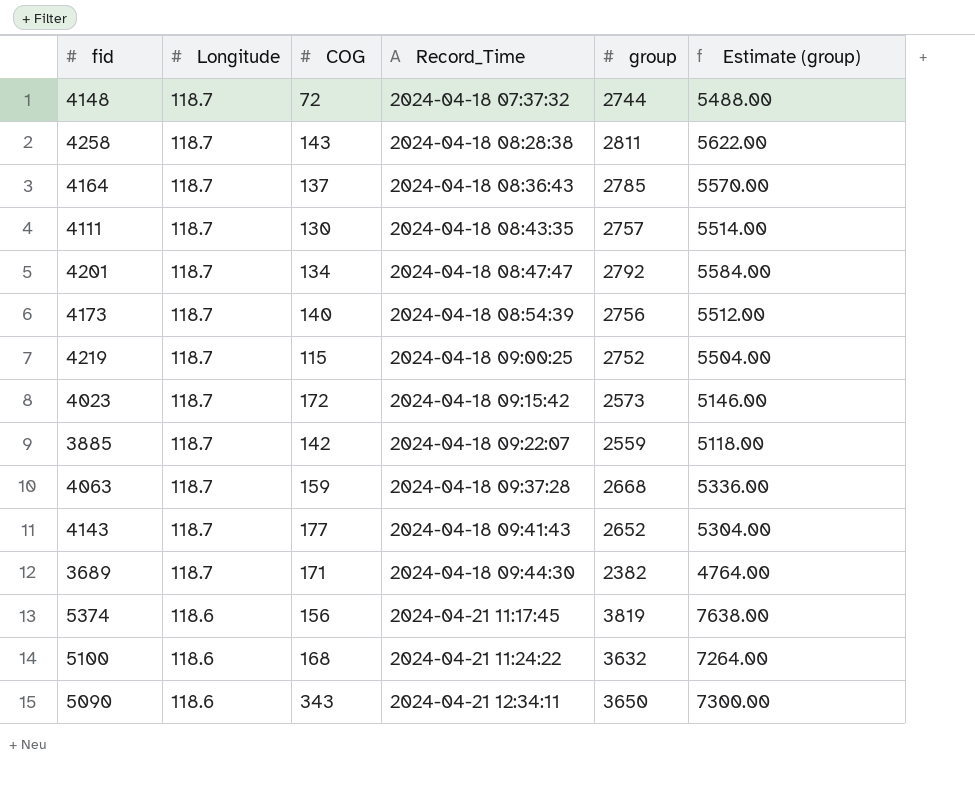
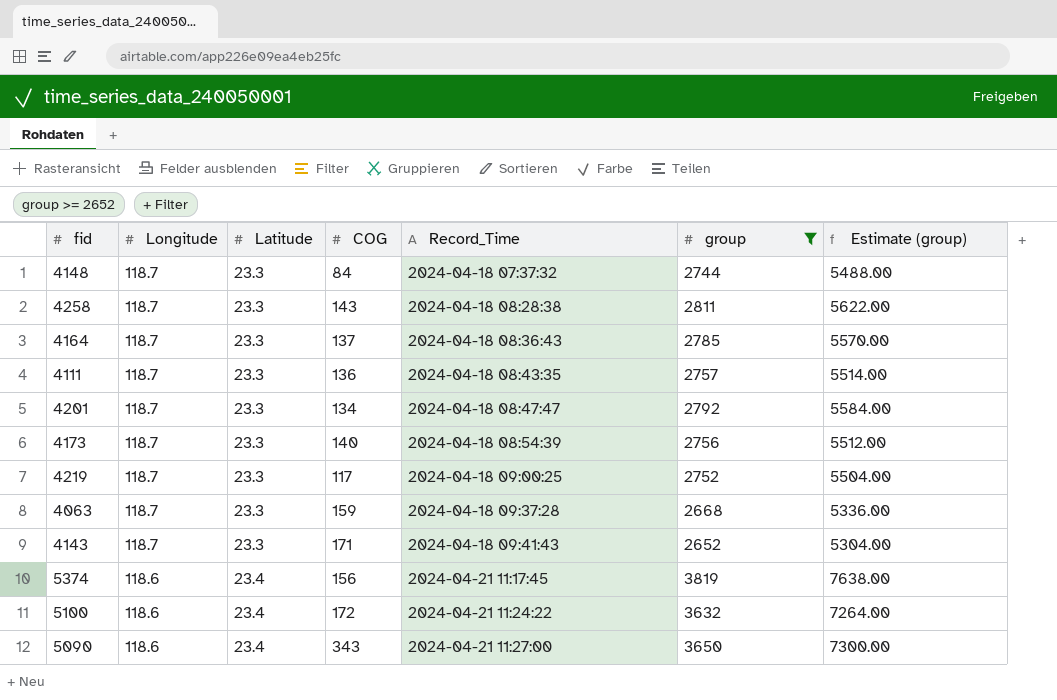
filter: none -> group >= 2652
column Latitude | position: none -> 3
4148 | COG: 72 -> 84
4111 | COG: 130 -> 136
4219 | COG: 115 -> 117
4143 | COG: 177 -> 171
5100 | COG: 168 -> 172
5090 | Record_Time: 2024-04-21 12:34:11 -> 2024-04-21 11:27:00

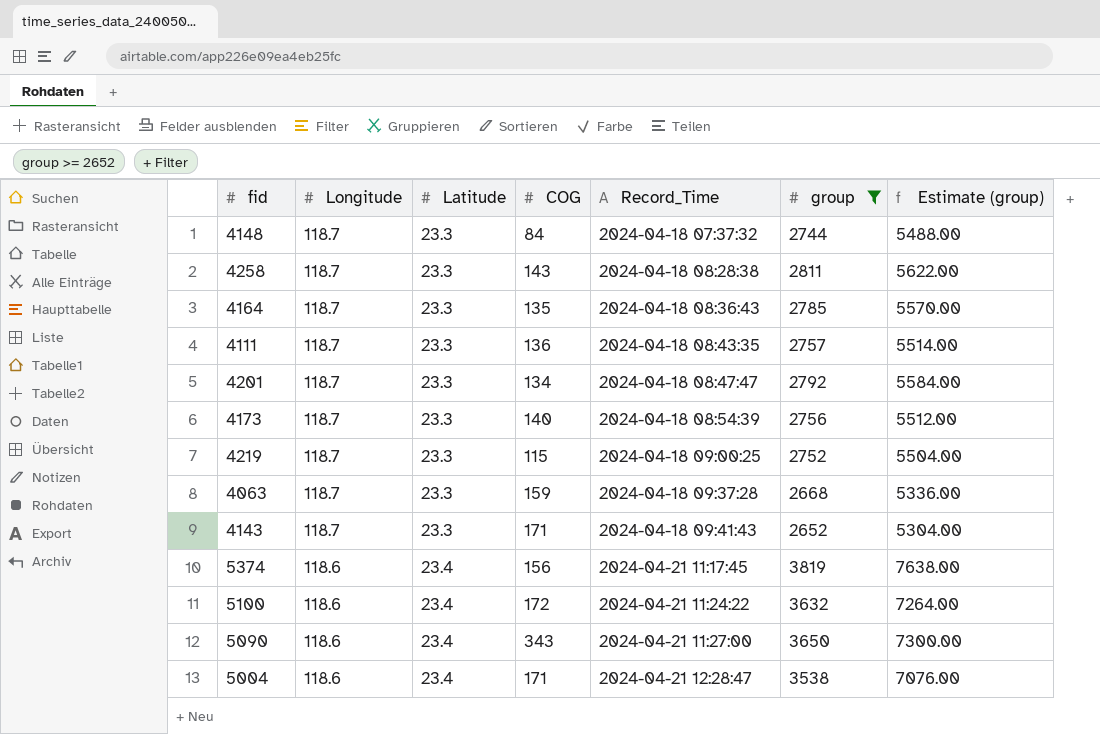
4164 | COG: 137 -> 135
4219 | COG: 117 -> 115
row 5004: none -> 118.6 | 23.4 | 171 | 2024-04-21 12:28:47 | 3538 | 7076.00

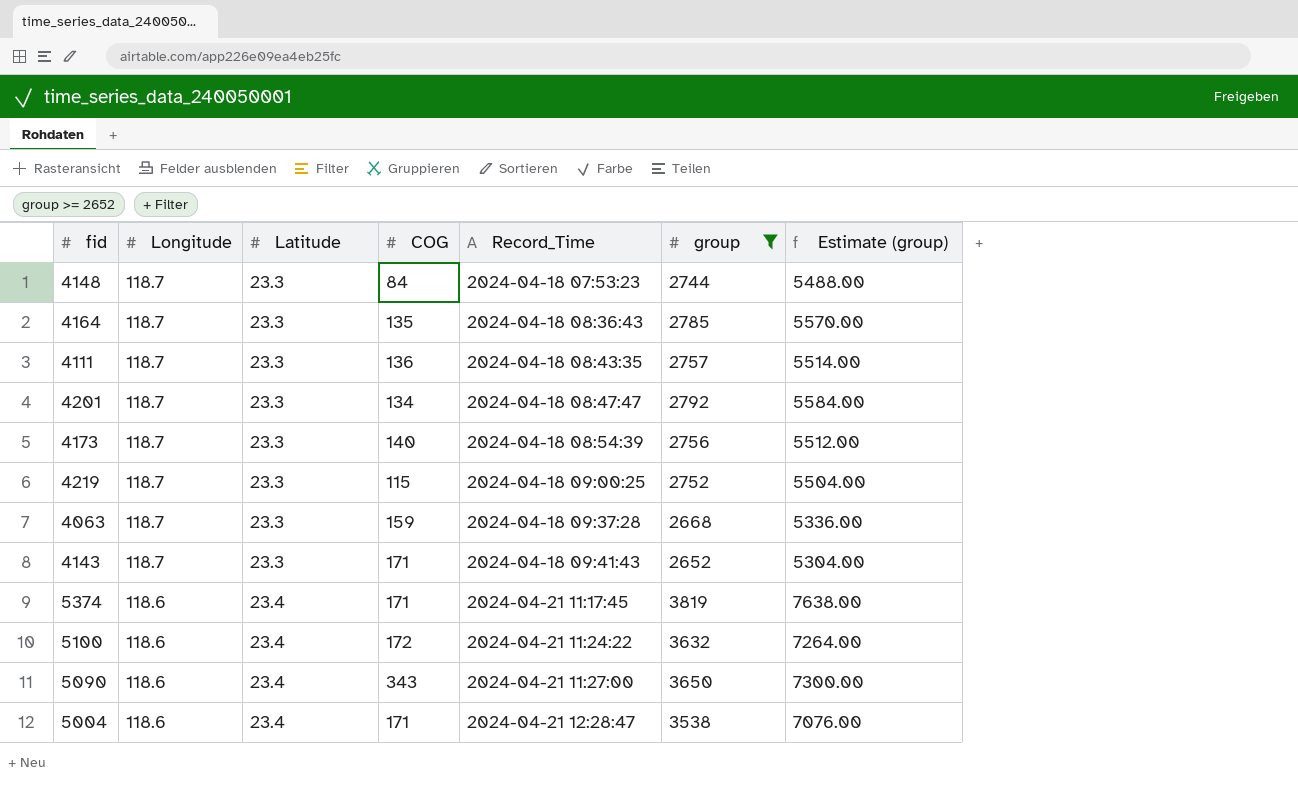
row 4258: 118.7 | 23.3 | 143 | 2024-04-18 08:28:38 | 2811 | 5622.00 -> none
4148 | Record_Time: 2024-04-18 07:37:32 -> 2024-04-18 07:53:23
5374 | COG: 156 -> 171

